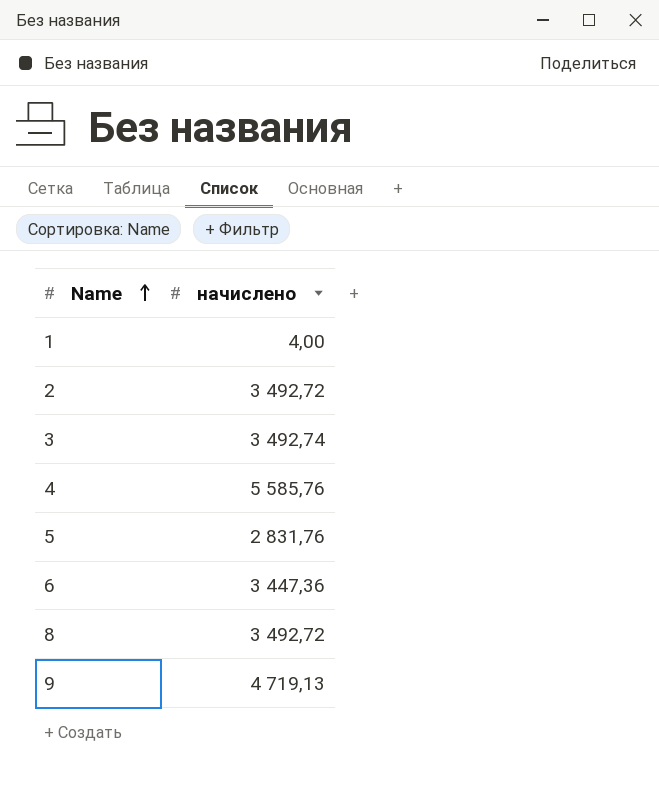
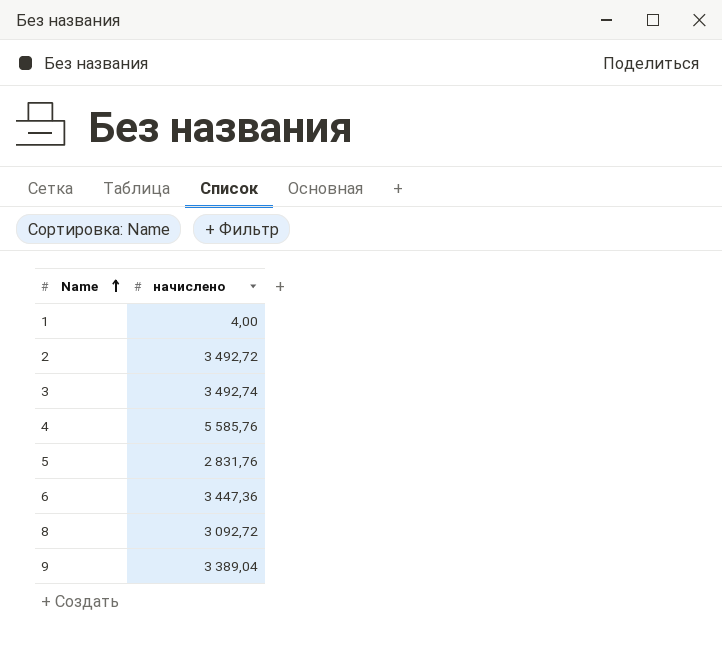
8 | начислено: 3 492,72 -> 3 092,72
9 | начислено: 4 719,13 -> 3 389,04

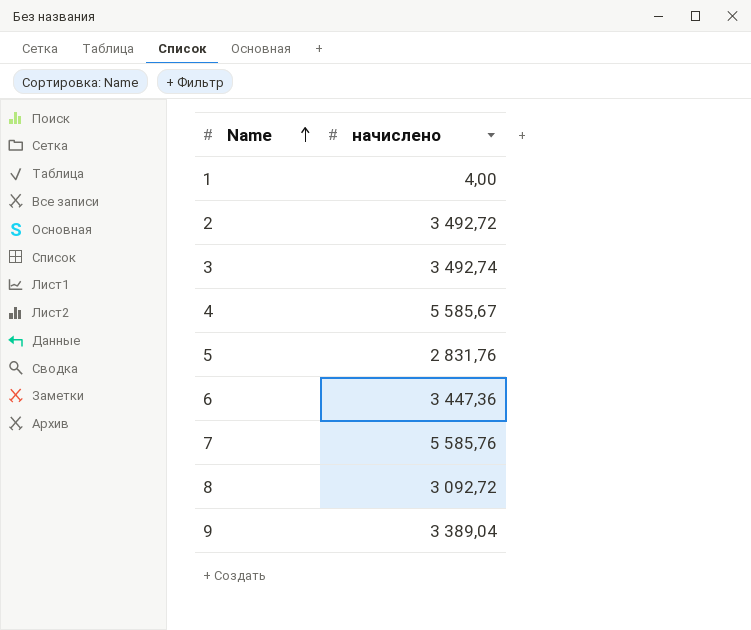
4 | начислено: 5 585,76 -> 5 585,67
row 7: none -> 5 585,76

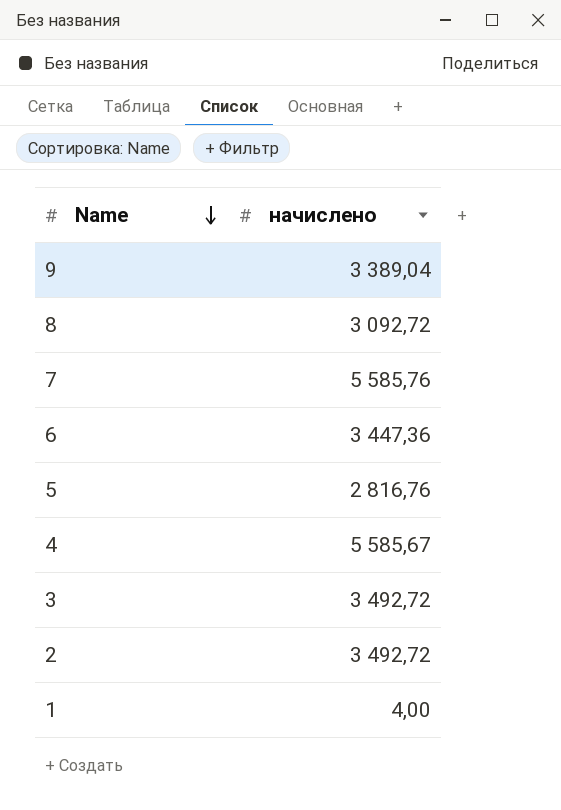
row order: Name ascending -> Name descending
5 | начислено: 2 831,76 -> 2 816,76
3 | начислено: 3 492,74 -> 3 492,72

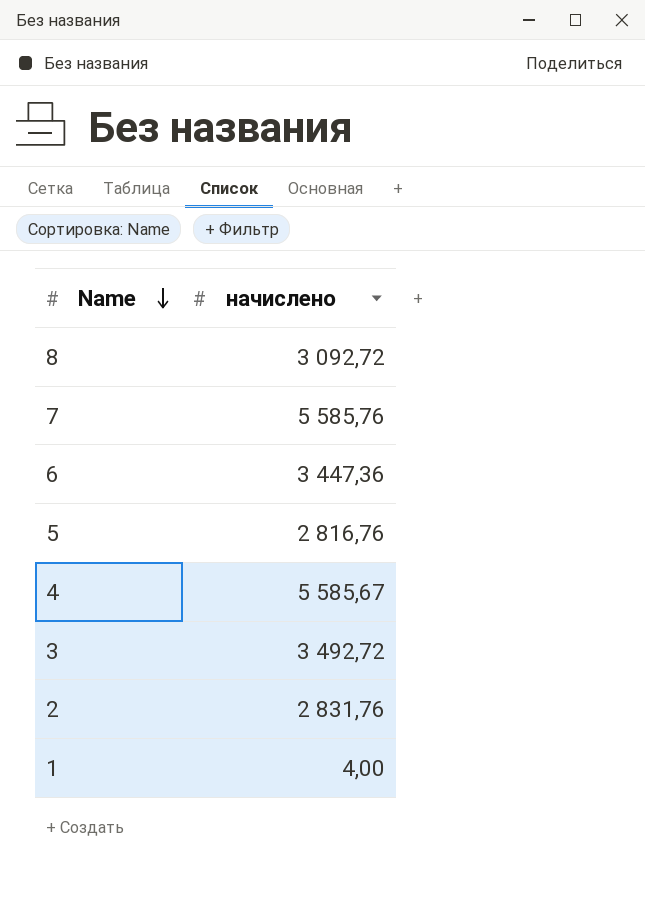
row 9: 3 389,04 -> none
2 | начислено: 3 492,72 -> 2 831,76

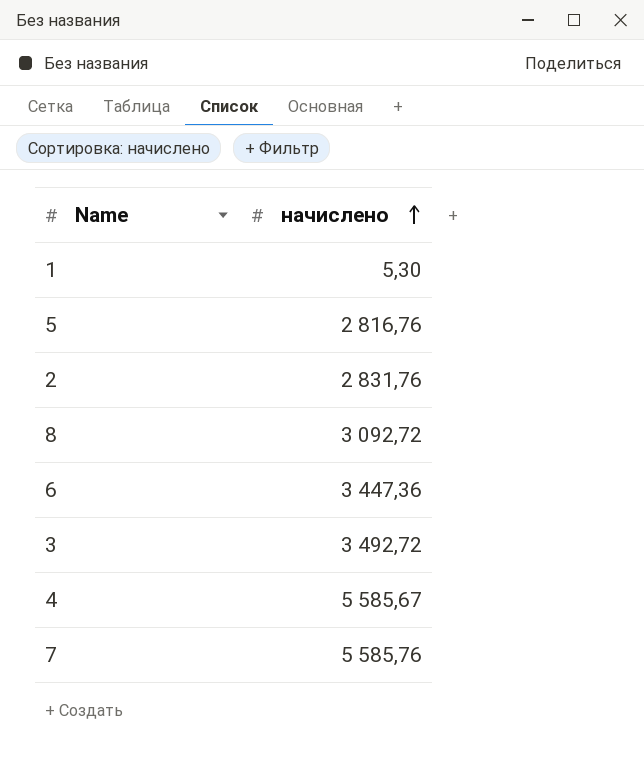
row order: Name descending -> начислено ascending
1 | начислено: 4,00 -> 5,30

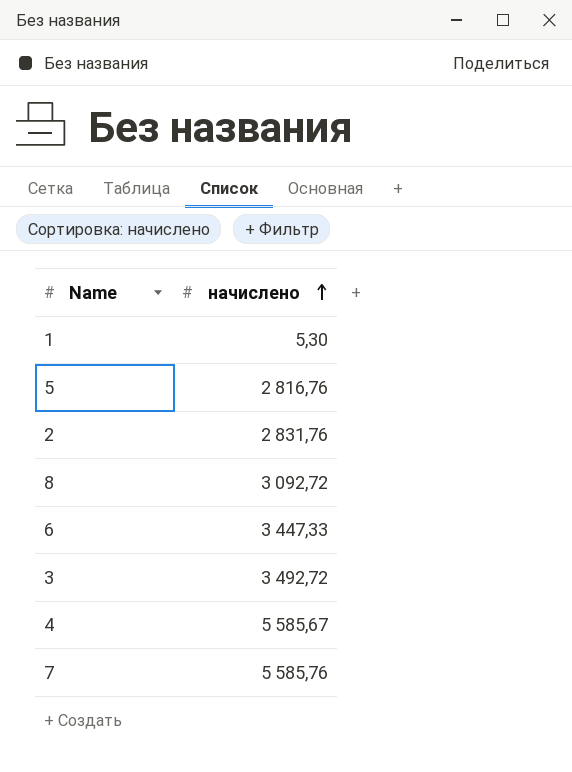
6 | начислено: 3 447,36 -> 3 447,33

